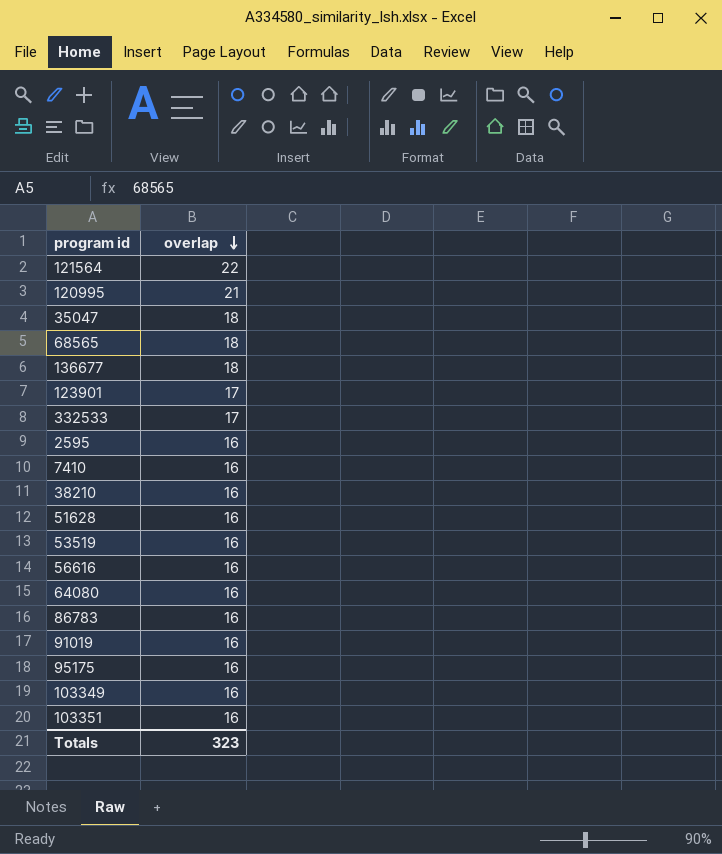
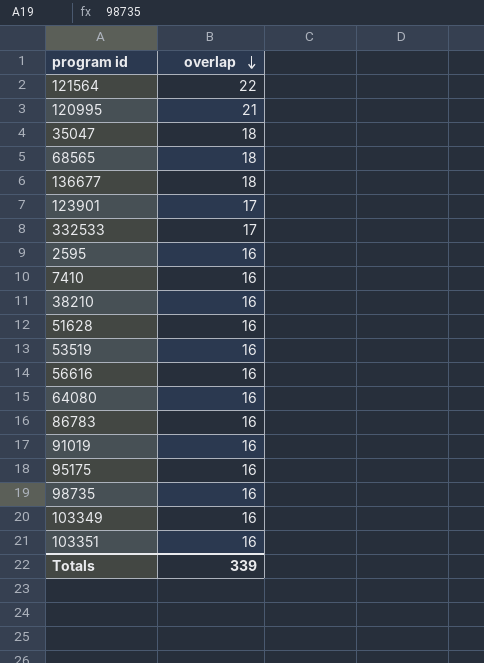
row 98735: none -> 16
Totals | overlap: 323 -> 339

